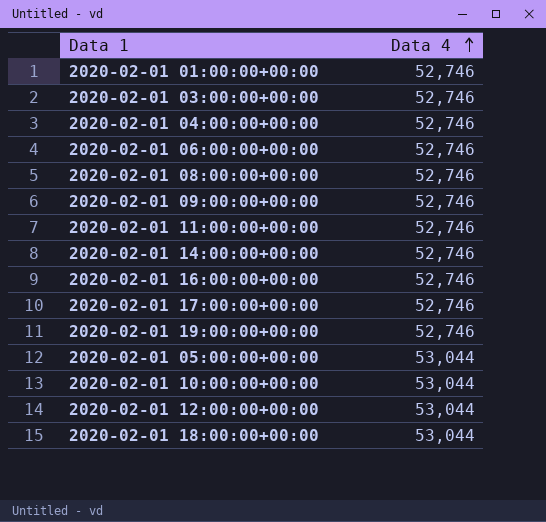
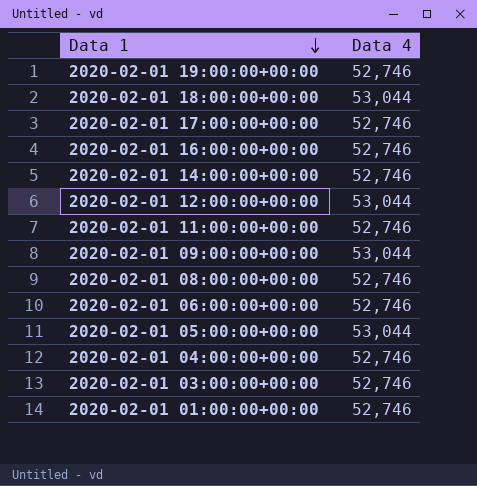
row order: Data 4 ascending -> Data 1 descending
row 2020-02-01 10:00:00+00:00: 53,044 -> none
2020-02-01 09:00:00+00:00 | Data 4: 52,746 -> 53,044

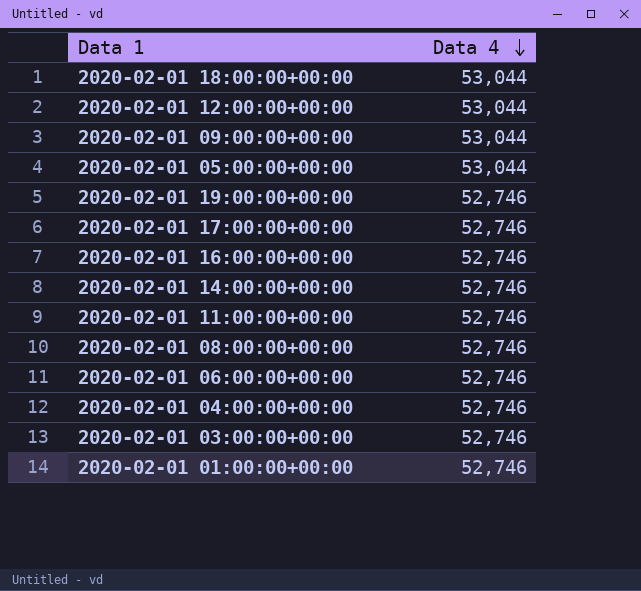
row order: Data 1 descending -> Data 4 descending

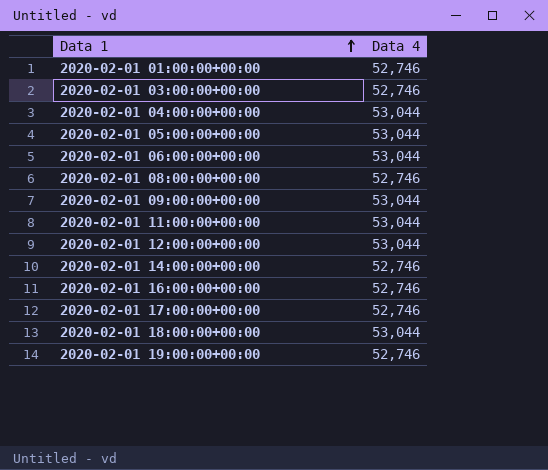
row order: Data 4 descending -> Data 1 ascending
2020-02-01 04:00:00+00:00 | Data 4: 52,746 -> 53,044
2020-02-01 06:00:00+00:00 | Data 4: 52,746 -> 53,044
2020-02-01 11:00:00+00:00 | Data 4: 52,746 -> 53,044

